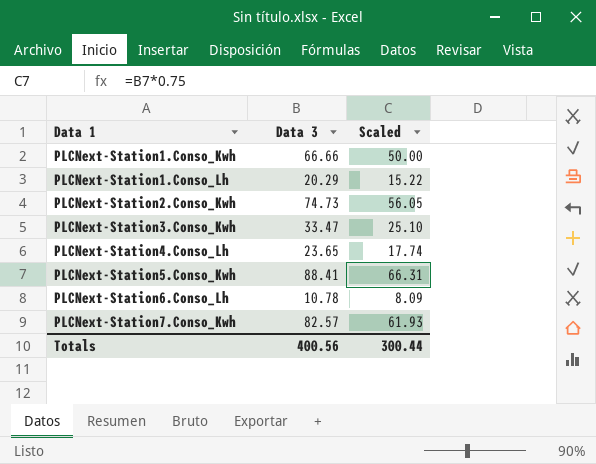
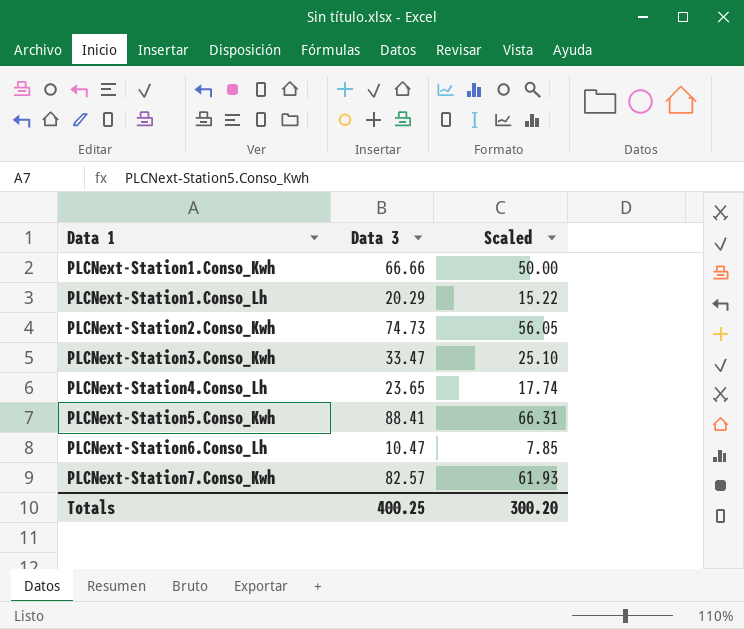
PLCNext-Station6.Conso_Lh | Data 3: 10.78 -> 10.47
PLCNext-Station6.Conso_Lh | Scaled: 8.09 -> 7.85
Totals | Data 3: 400.56 -> 400.25
Totals | Scaled: 300.44 -> 300.20

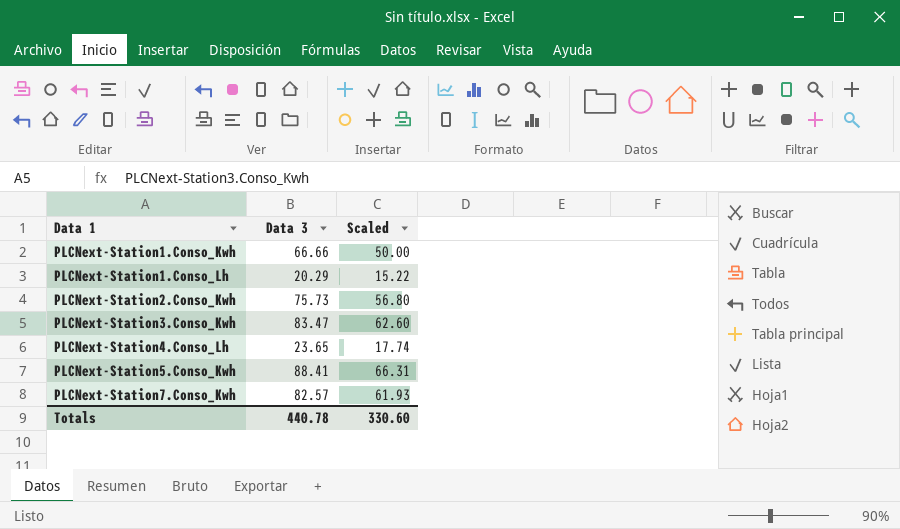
row PLCNext-Station6.Conso_Lh: 10.47 | 7.85 -> none
PLCNext-Station2.Conso_Kwh | Data 3: 74.73 -> 75.73
PLCNext-Station2.Conso_Kwh | Scaled: 56.05 -> 56.80
PLCNext-Station3.Conso_Kwh | Data 3: 33.47 -> 83.47
PLCNext-Station3.Conso_Kwh | Scaled: 25.10 -> 62.60
Totals | Data 3: 400.25 -> 440.78
Totals | Scaled: 300.20 -> 330.60

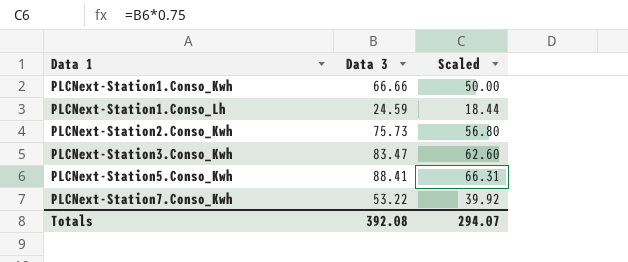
row PLCNext-Station4.Conso_Lh: 23.65 | 17.74 -> none
PLCNext-Station1.Conso_Lh | Data 3: 20.29 -> 24.59
PLCNext-Station1.Conso_Lh | Scaled: 15.22 -> 18.44
PLCNext-Station7.Conso_Kwh | Data 3: 82.57 -> 53.22
PLCNext-Station7.Conso_Kwh | Scaled: 61.93 -> 39.92
Totals | Data 3: 440.78 -> 392.08
Totals | Scaled: 330.60 -> 294.07

